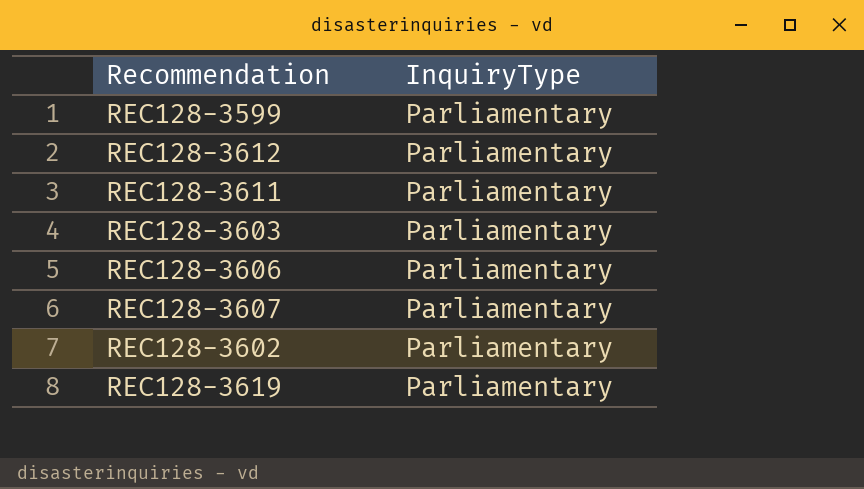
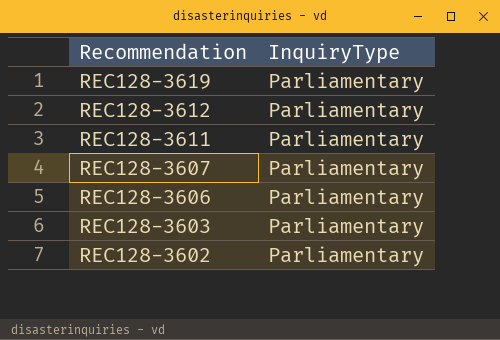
row order: none -> Recommendation descending
row REC128-3599: Parliamentary -> none

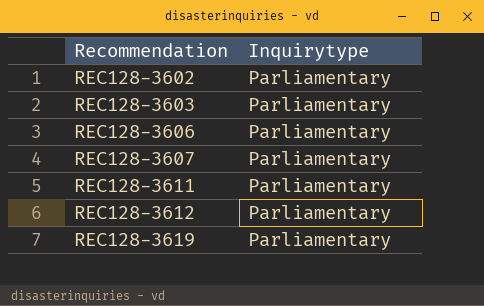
row order: Recommendation descending -> Recommendation ascending
column name: InquiryType -> Inquirytype

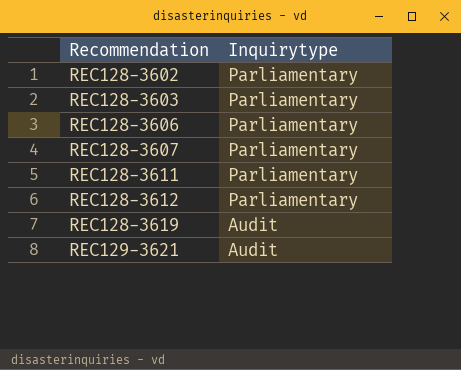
REC128-3619 | Inquirytype: Parliamentary -> Audit
row REC129-3621: none -> Audit

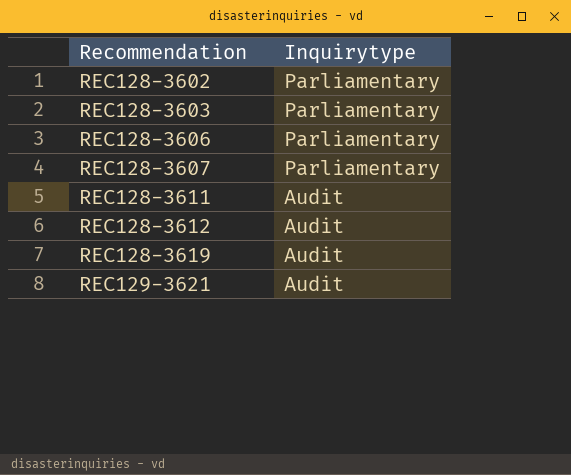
REC128-3611 | Inquirytype: Parliamentary -> Audit
REC128-3612 | Inquirytype: Parliamentary -> Audit

